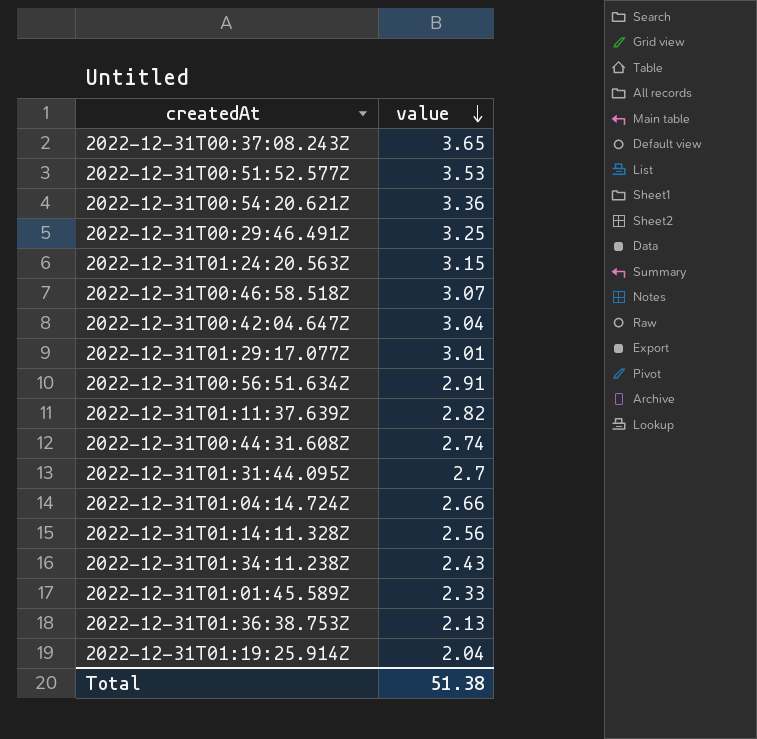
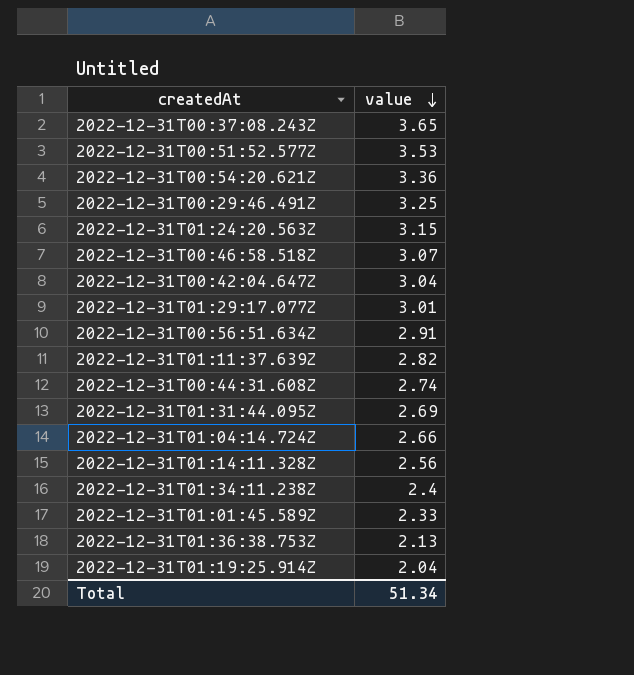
2022-12-31T01:31:44.095Z | value: 2.7 -> 2.69
2022-12-31T01:34:11.238Z | value: 2.43 -> 2.4
Total | value: 51.38 -> 51.34

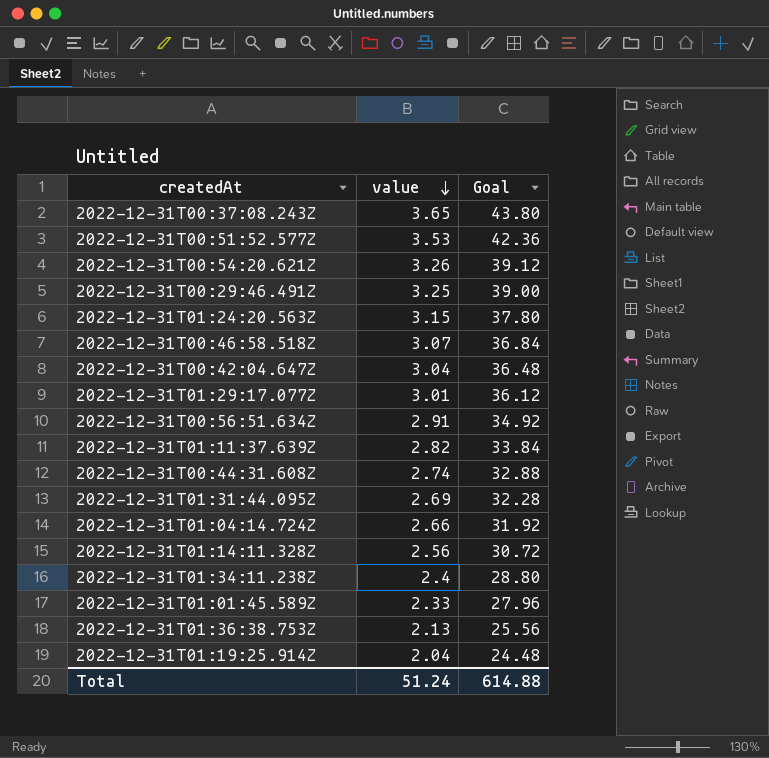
column Goal | formula: none -> [value] * 12
2022-12-31T00:54:20.621Z | value: 3.36 -> 3.26
Total | value: 51.34 -> 51.24

